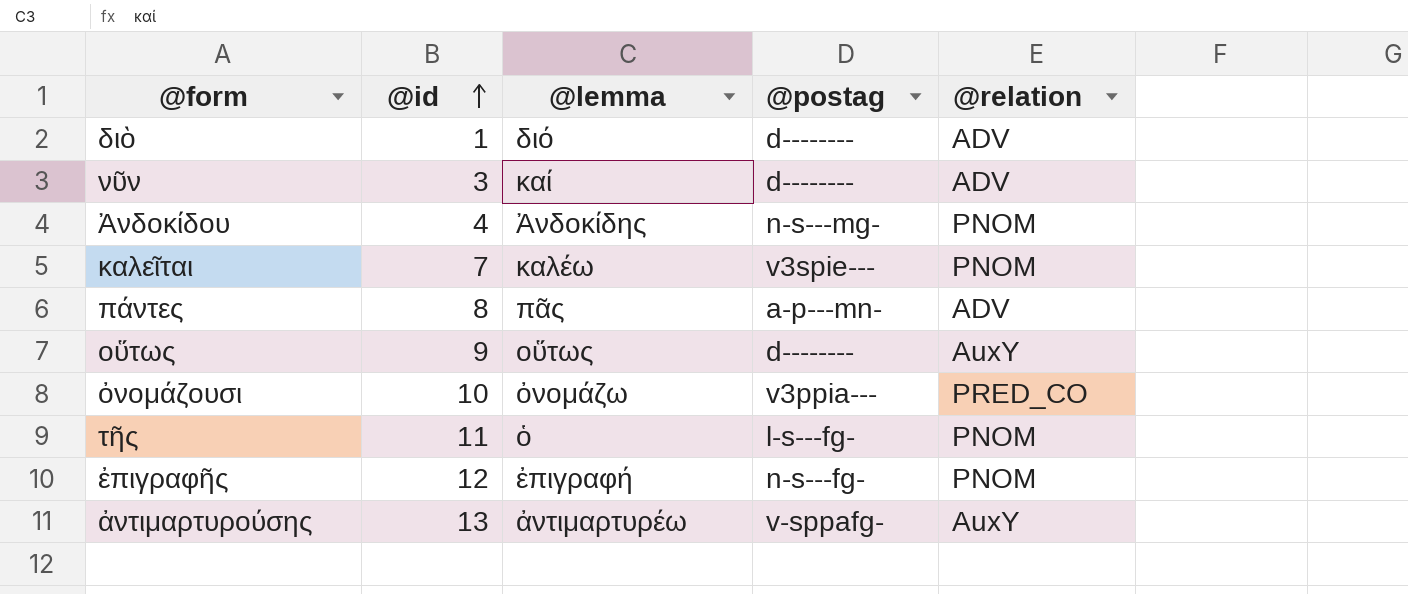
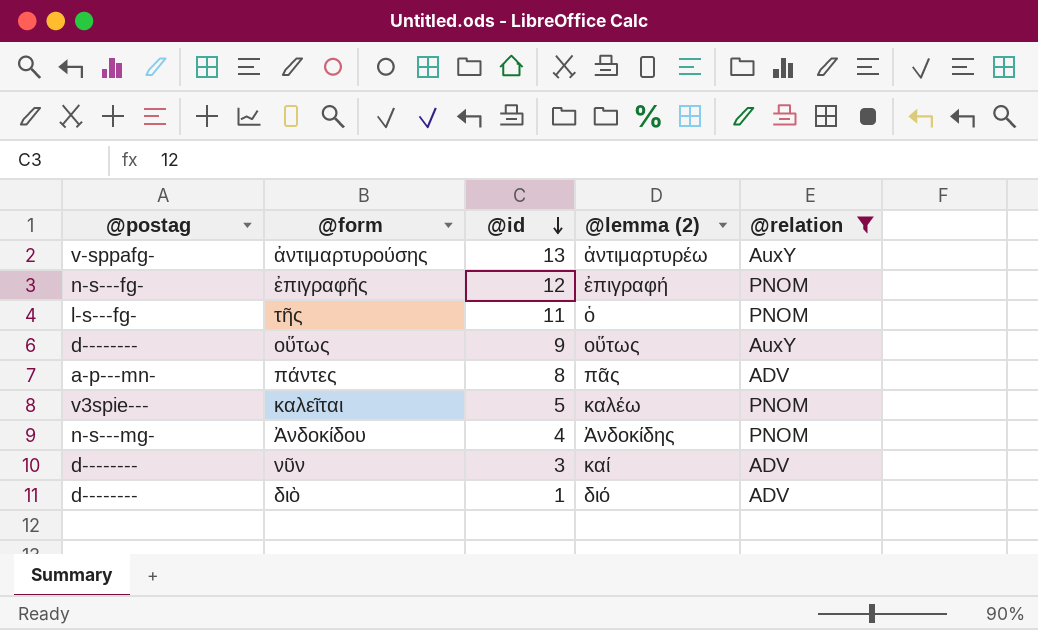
filter: none -> @relation != PRED_CO
row order: @id ascending -> @id descending
column @postag | position: 4 -> 1
column name: @lemma -> @lemma (2)
καλεῖται | @id: 7 -> 5

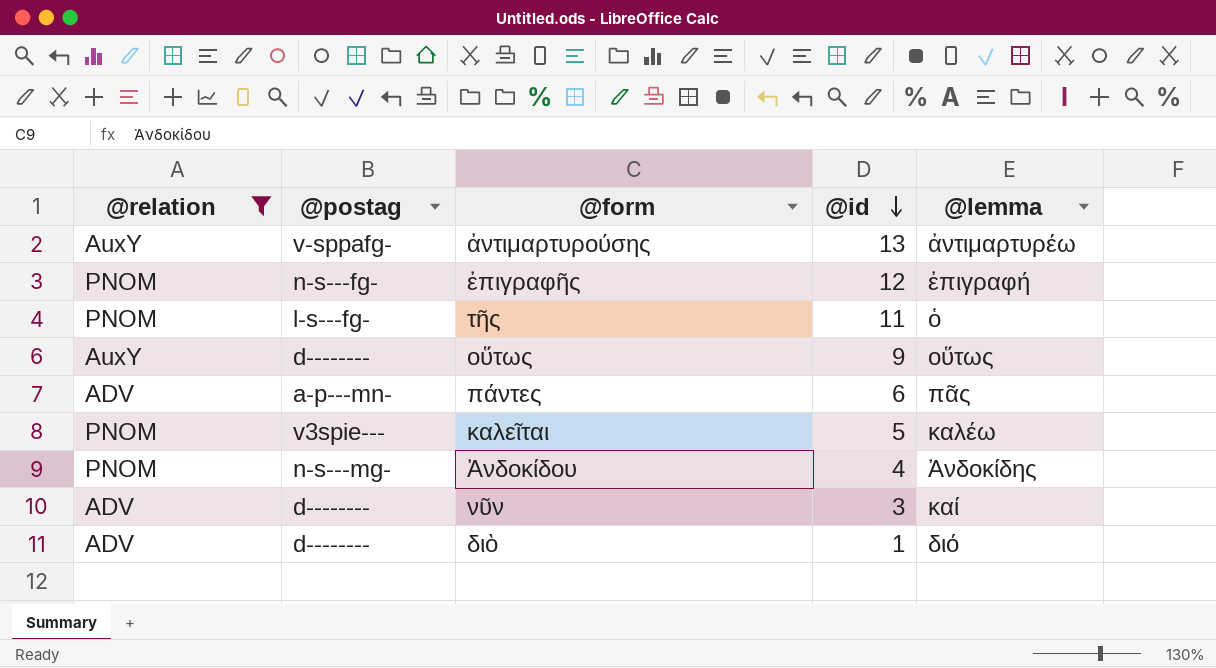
column @relation | position: 5 -> 1
column name: @lemma (2) -> @lemma
πάντες | @id: 8 -> 6

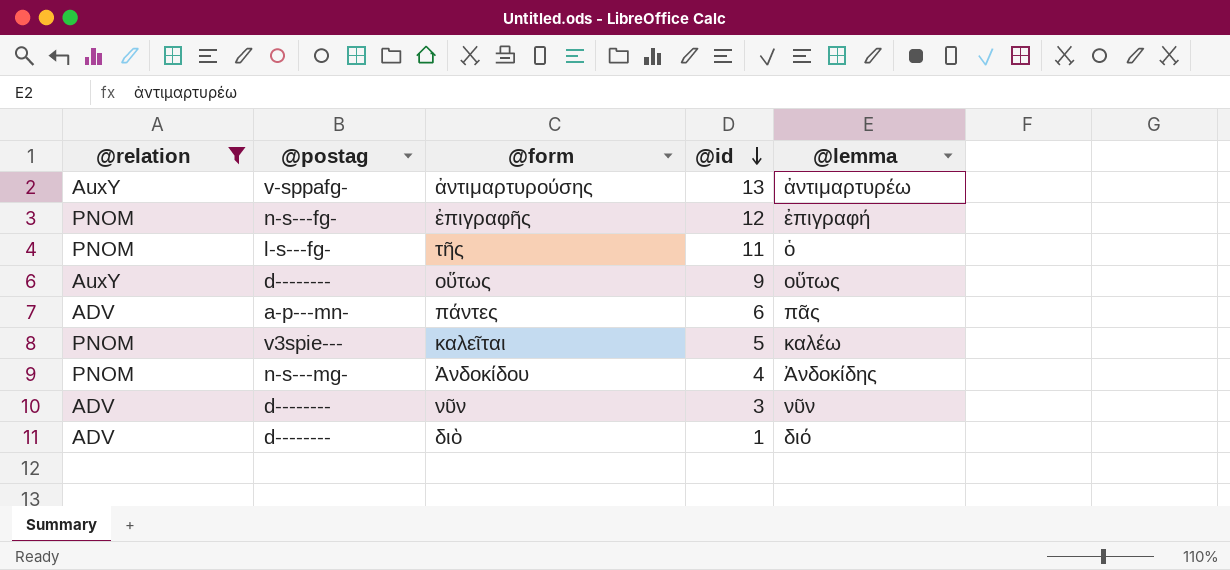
νῦν | @lemma: καί -> νῦν

